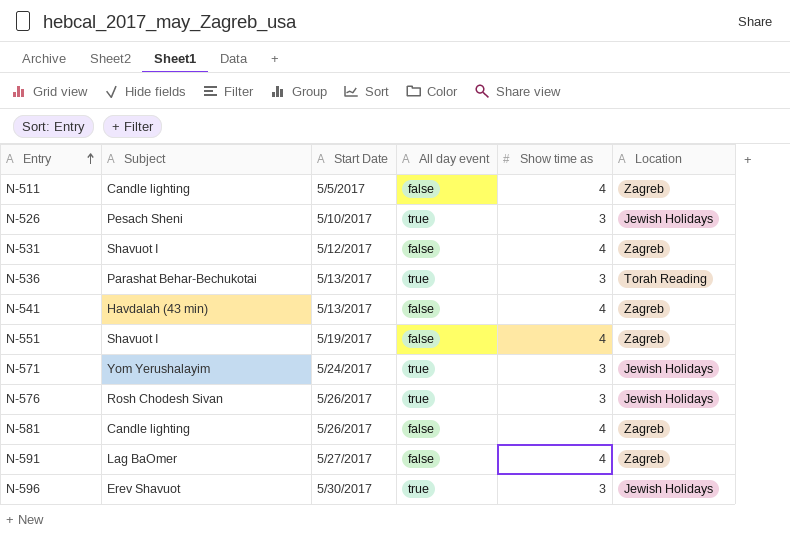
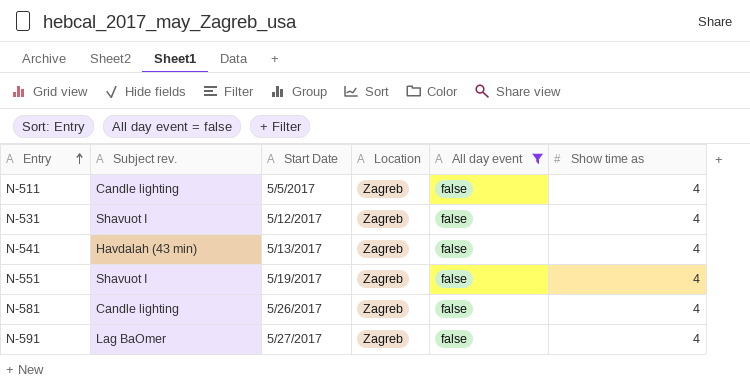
filter: none -> All day event = false
column name: Subject -> Subject rev.
column Location | position: 6 -> 4

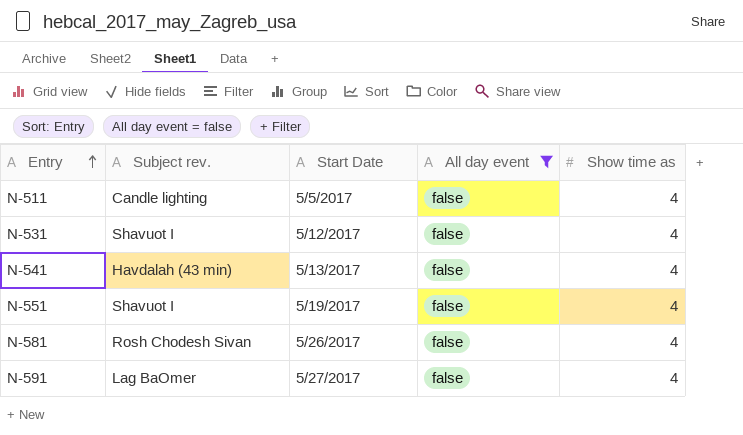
column Location | position: 4 -> none
N-581 | Subject rev.: Candle lighting -> Rosh Chodesh Sivan

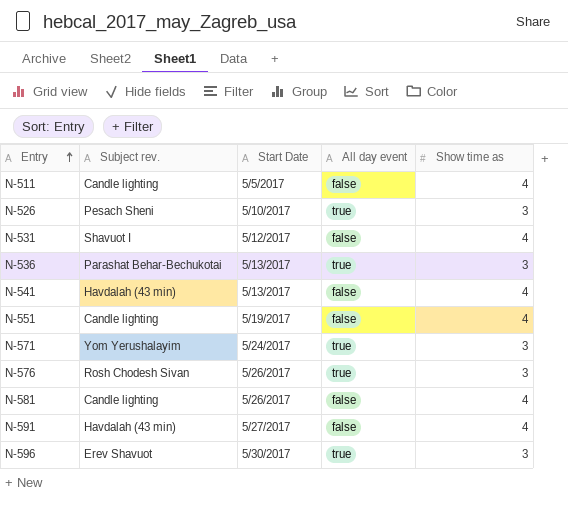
filter: All day event = false -> none
N-551 | Subject rev.: Shavuot I -> Candle lighting
N-581 | Subject rev.: Rosh Chodesh Sivan -> Candle lighting
N-591 | Subject rev.: Lag BaOmer -> Havdalah (43 min)

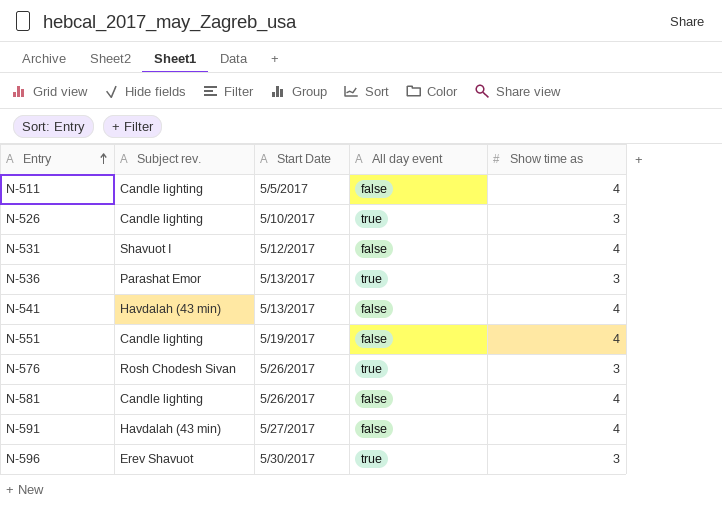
row N-571: Yom Yerushalayim | 5/24/2017 | true | 3 -> none
N-526 | Subject rev.: Pesach Sheni -> Candle lighting
N-536 | Subject rev.: Parashat Behar-Bechukotai -> Parashat Emor

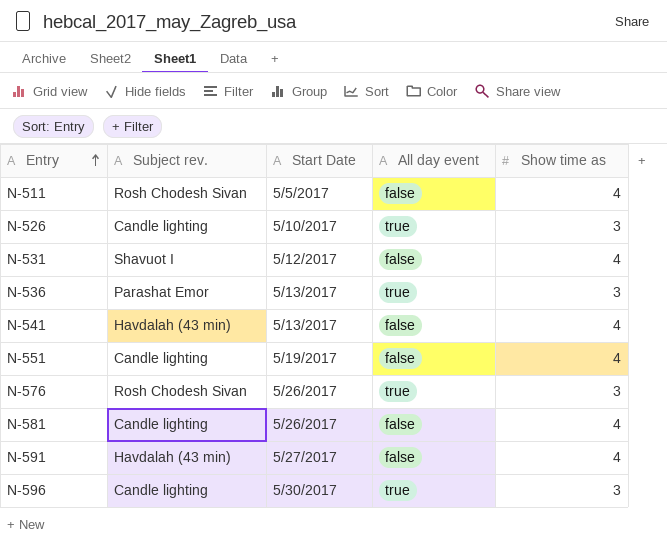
N-511 | Subject rev.: Candle lighting -> Rosh Chodesh Sivan
N-596 | Subject rev.: Erev Shavuot -> Candle lighting

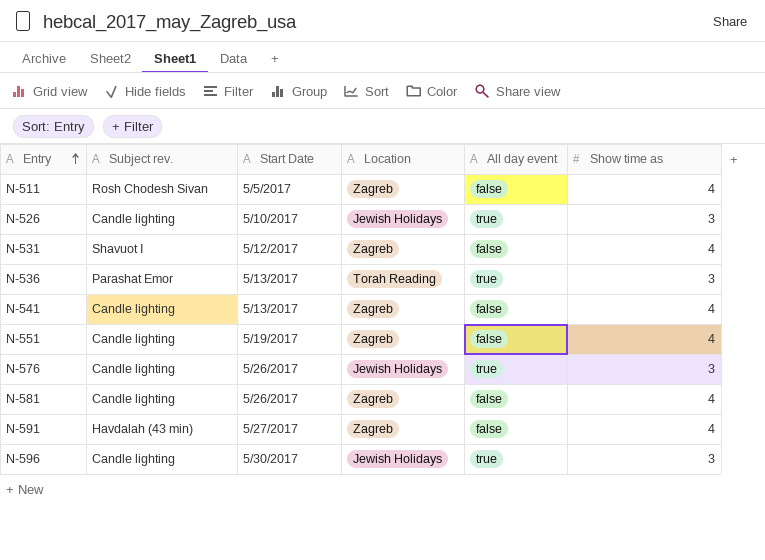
column Location | position: none -> 4
N-541 | Subject rev.: Havdalah (43 min) -> Candle lighting
N-576 | Subject rev.: Rosh Chodesh Sivan -> Candle lighting

